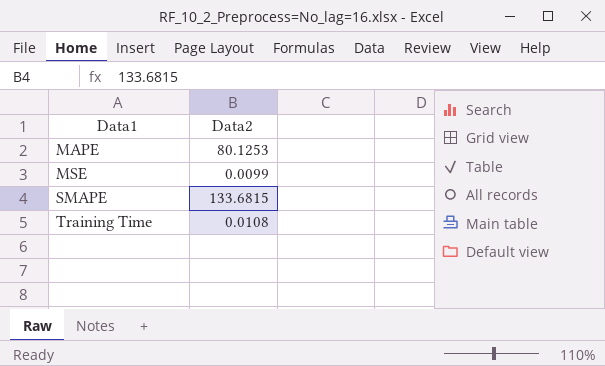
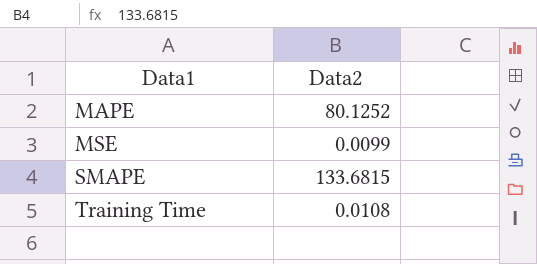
MAPE | Data2: 80.1253 -> 80.1252

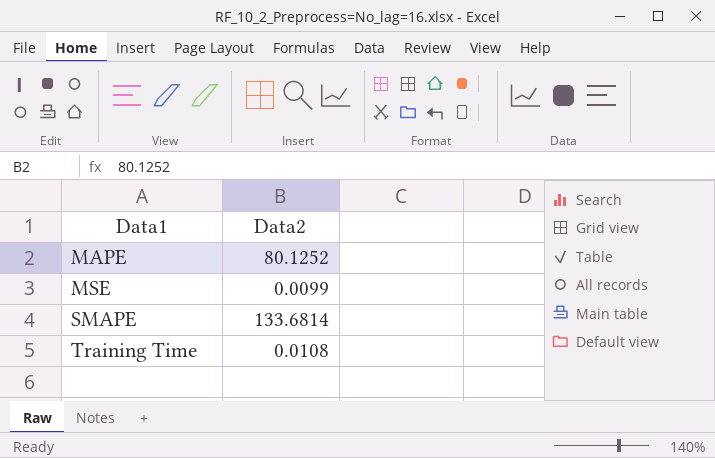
SMAPE | Data2: 133.6815 -> 133.6814

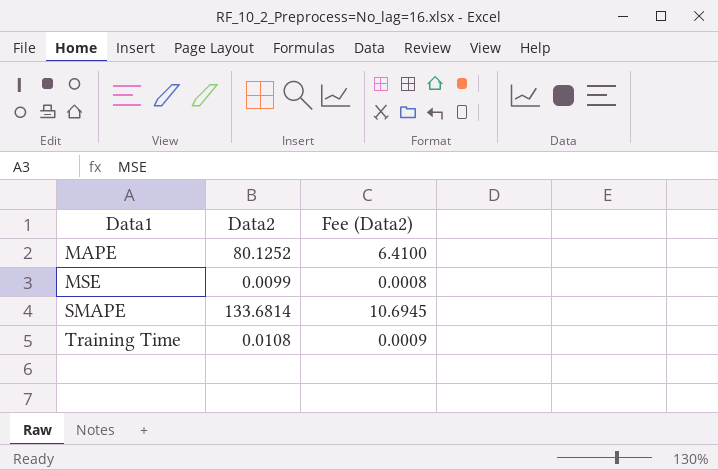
column Fee (Data2) | formula: none -> [Data2] * 0.08

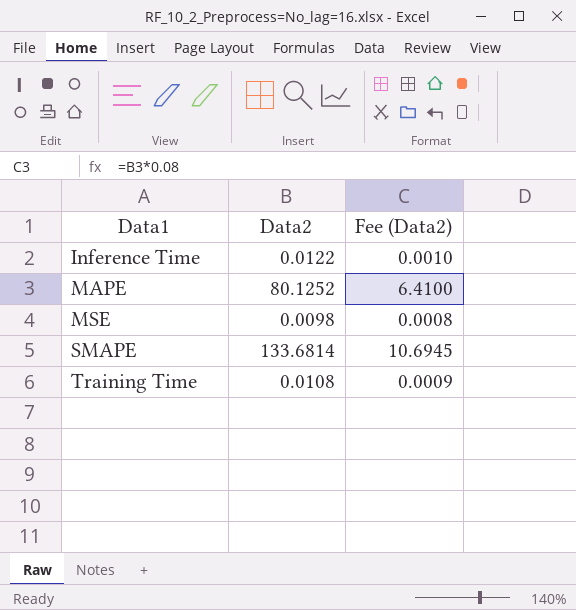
row Inference Time: none -> 0.0122 | 0.0010
MSE | Data2: 0.0099 -> 0.0098

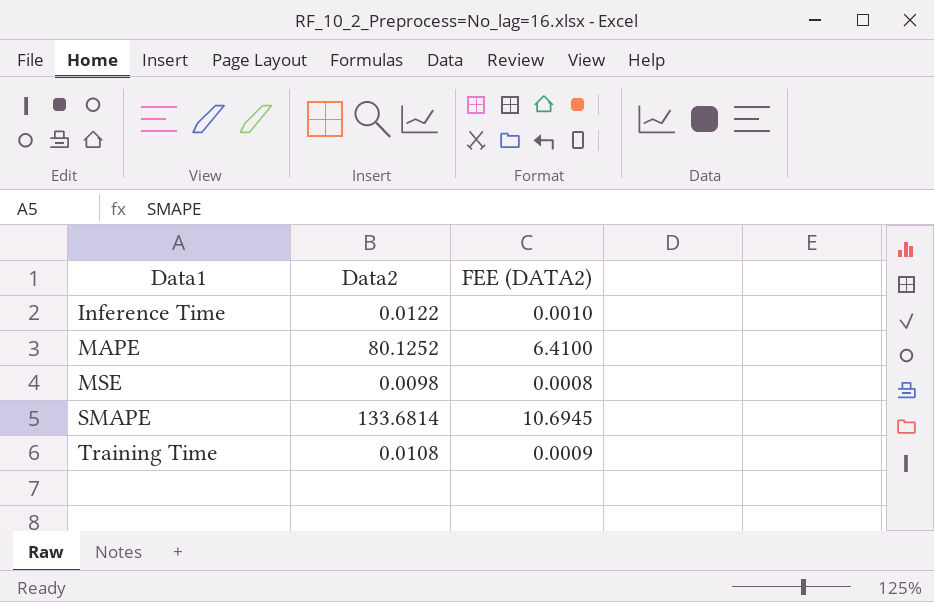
column name: Fee (Data2) -> FEE (DATA2)

